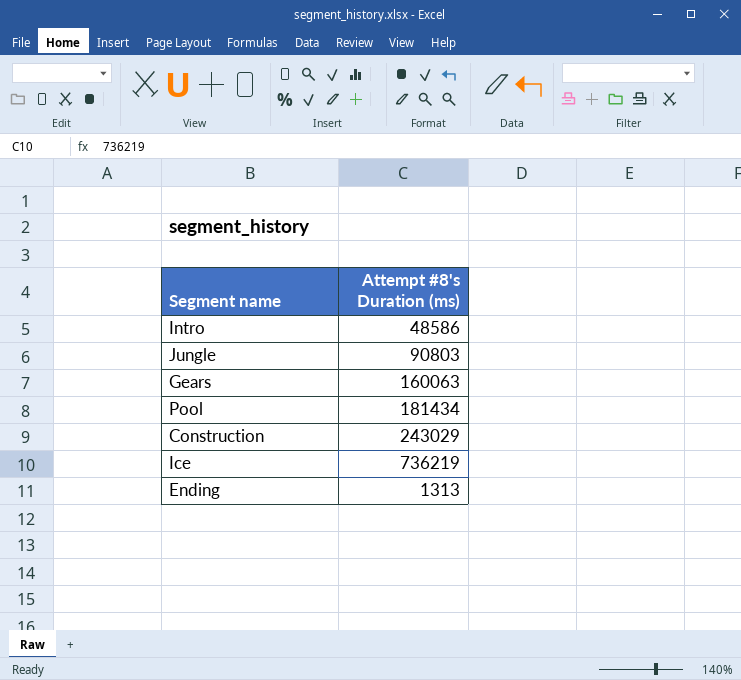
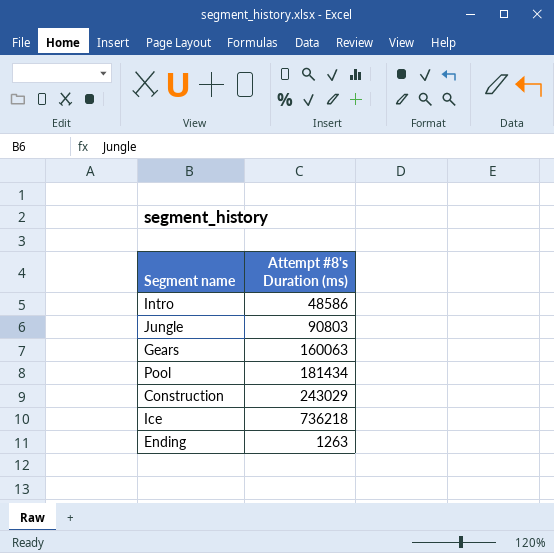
Ice | Attempt #8's Duration (ms): 736219 -> 736218
Ending | Attempt #8's Duration (ms): 1313 -> 1263

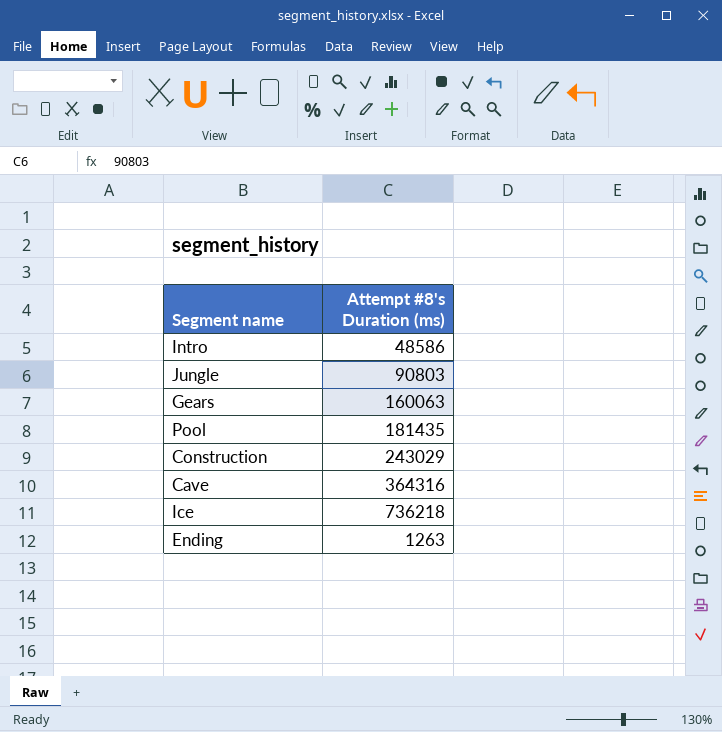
Pool | Attempt #8's Duration (ms): 181434 -> 181435
row Cave: none -> 364316

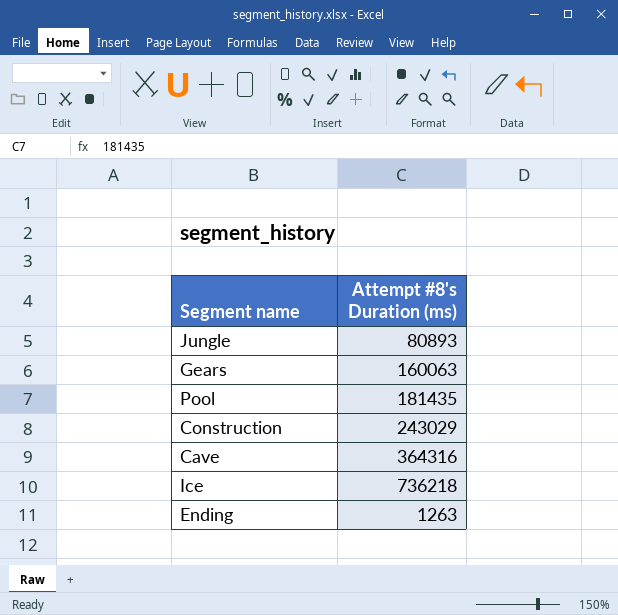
row Intro: 48586 -> none
Jungle | Attempt #8's Duration (ms): 90803 -> 80893

